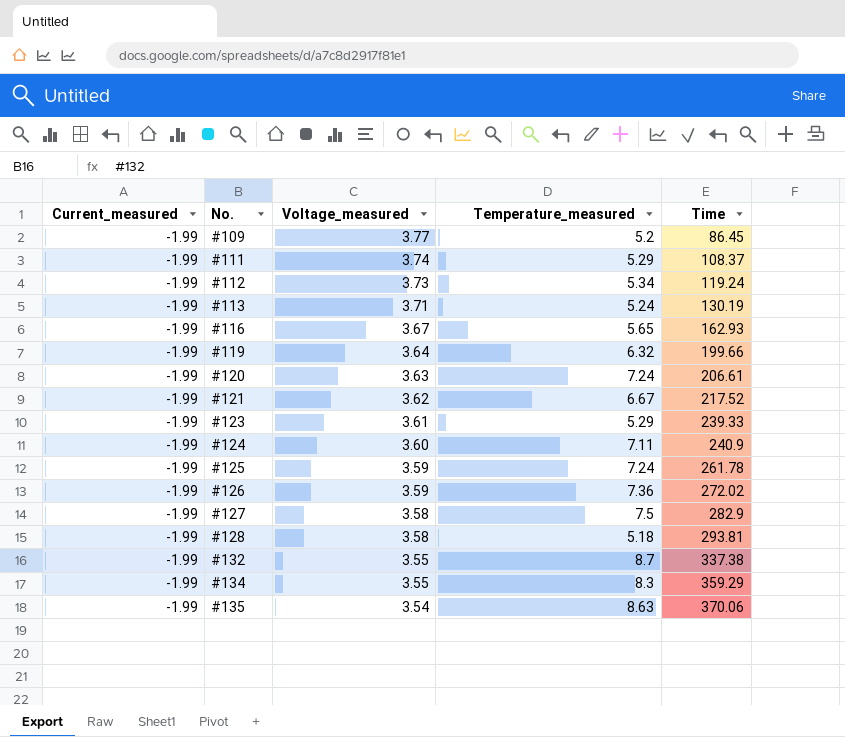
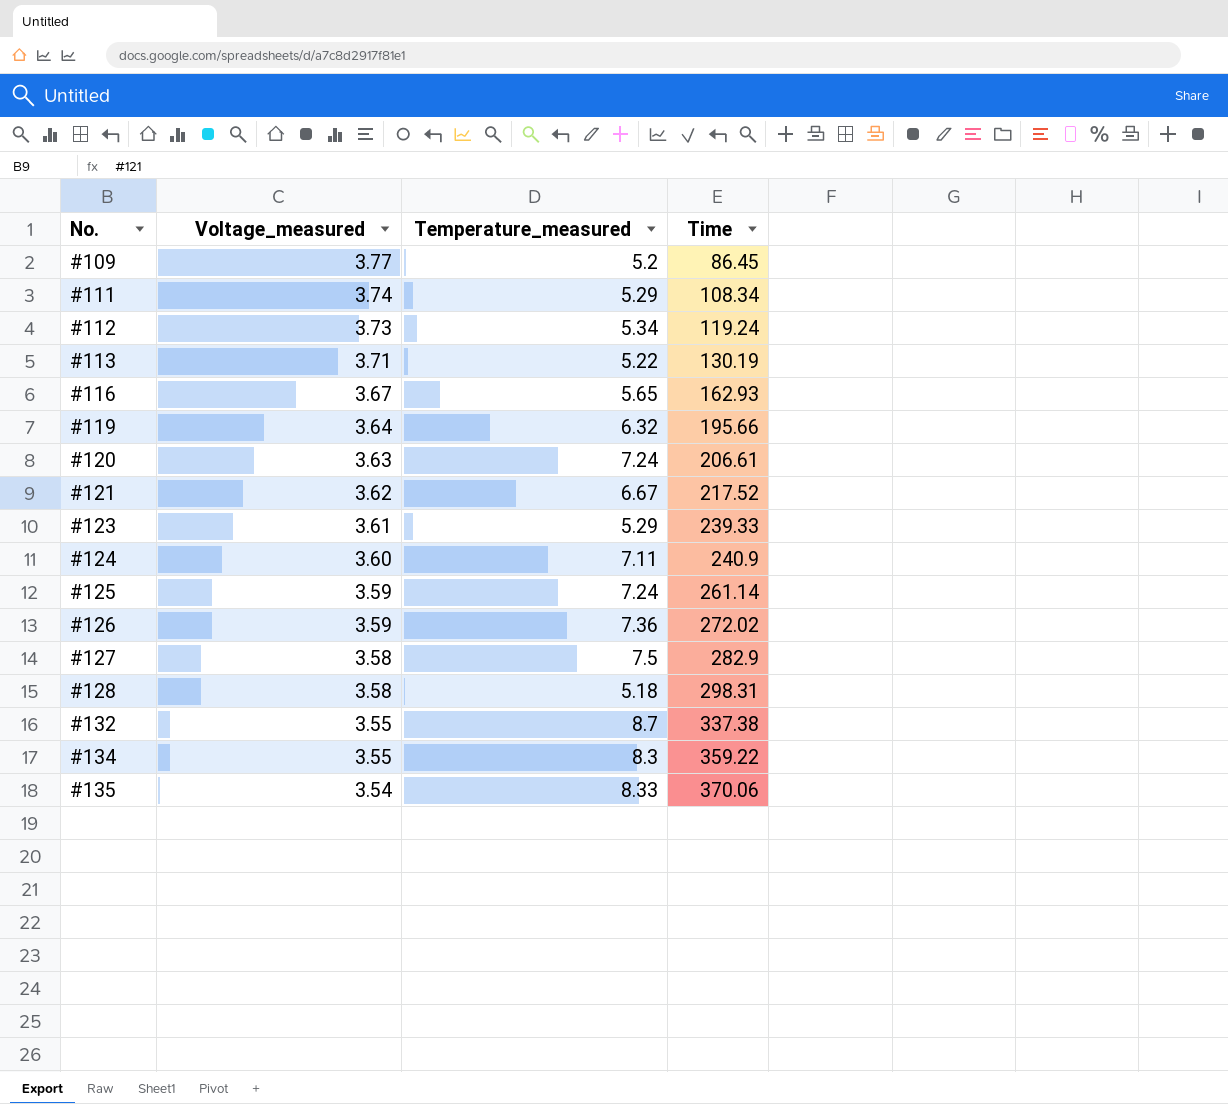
column Current_measured | position: 1 -> none
#111 | Time: 108.37 -> 108.34
#113 | Temperature_measured: 5.24 -> 5.22
#119 | Time: 199.66 -> 195.66
#125 | Time: 261.78 -> 261.14
#128 | Time: 293.81 -> 298.31
#134 | Time: 359.29 -> 359.22
#135 | Temperature_measured: 8.63 -> 8.33

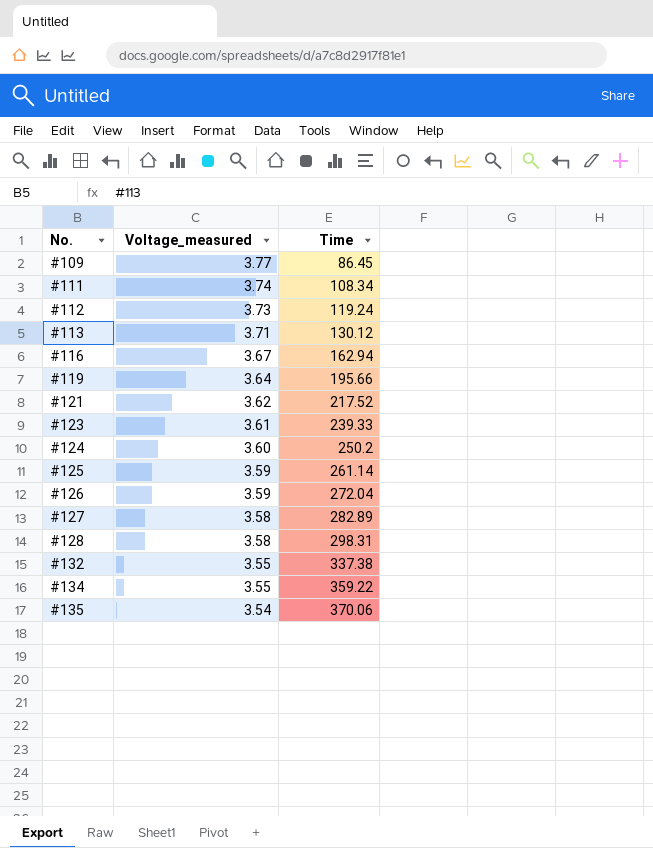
column Temperature_measured | position: 3 -> none
row #120: 3.63 | 7.24 | 206.61 -> none
#113 | Time: 130.19 -> 130.12
#116 | Time: 162.93 -> 162.94
#124 | Time: 240.9 -> 250.2
#126 | Time: 272.02 -> 272.04
#127 | Time: 282.9 -> 282.89

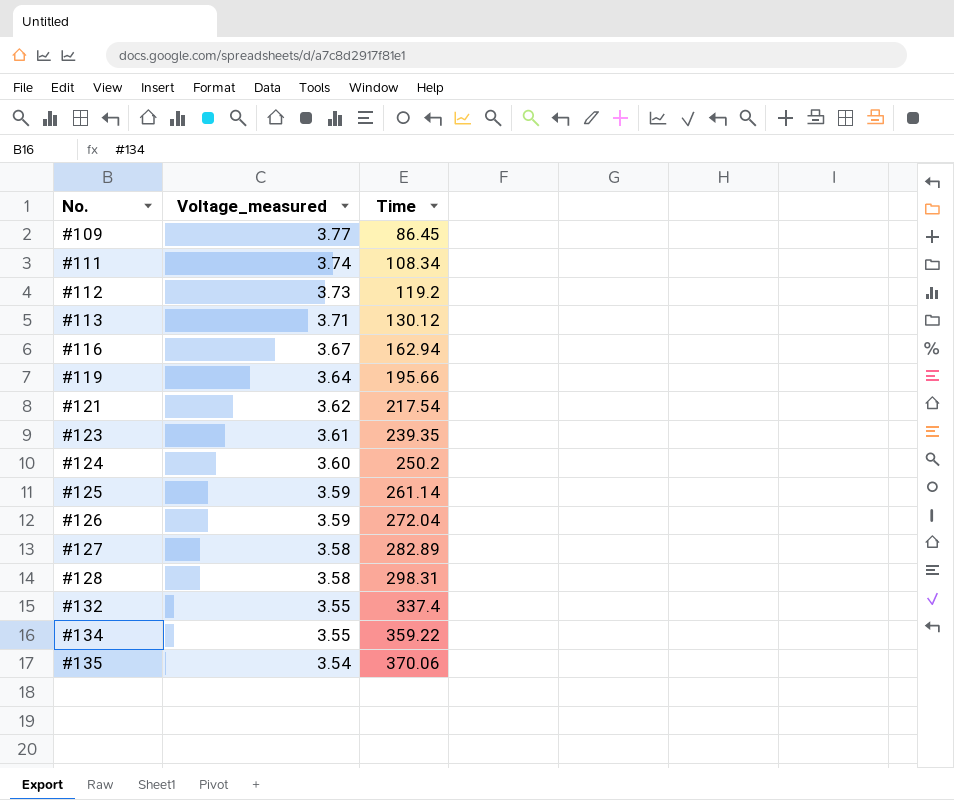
#112 | Time: 119.24 -> 119.2
#121 | Time: 217.52 -> 217.54
#123 | Time: 239.33 -> 239.35
#132 | Time: 337.38 -> 337.4

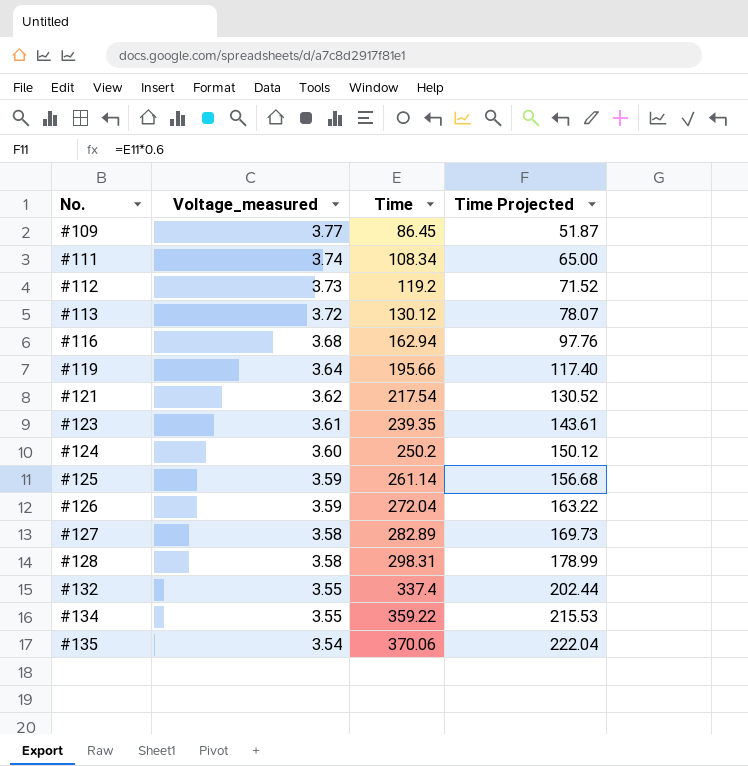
column Time Projected | formula: none -> [Time] * 0.6
#113 | Voltage_measured: 3.71 -> 3.72
#116 | Voltage_measured: 3.67 -> 3.68

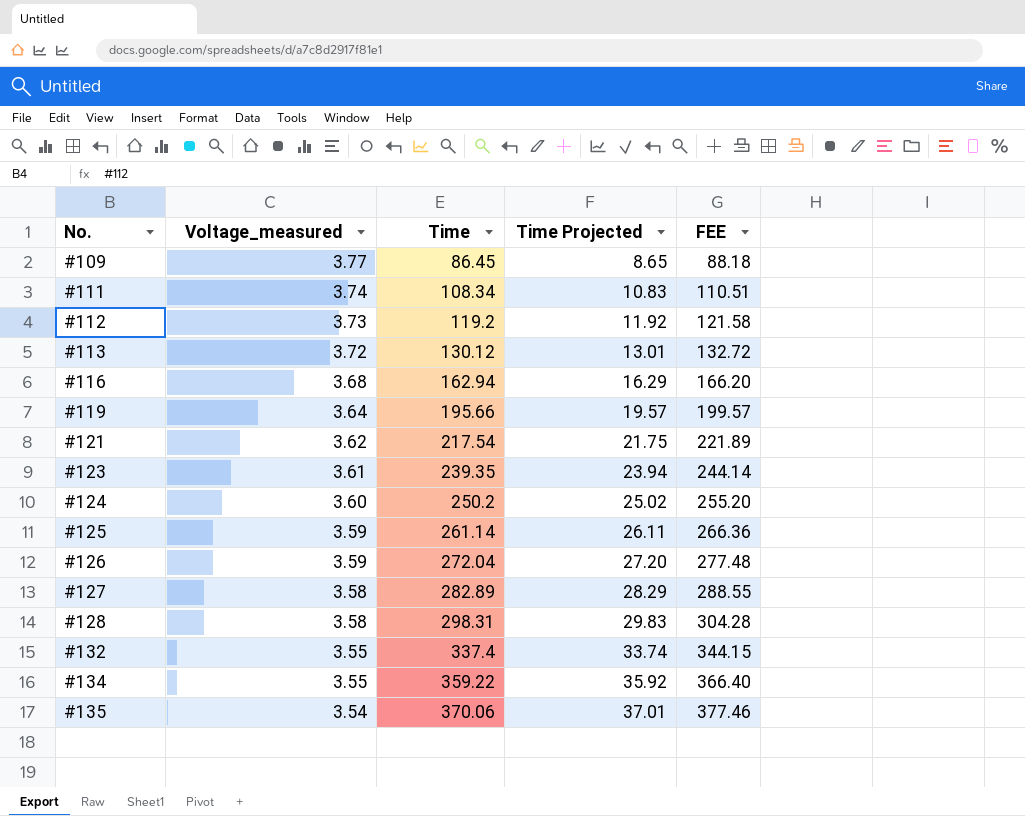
column Time Projected | formula: [Time] * 0.6 -> [Time] * 0.1
column FEE | formula: none -> [Time] * 1.02

